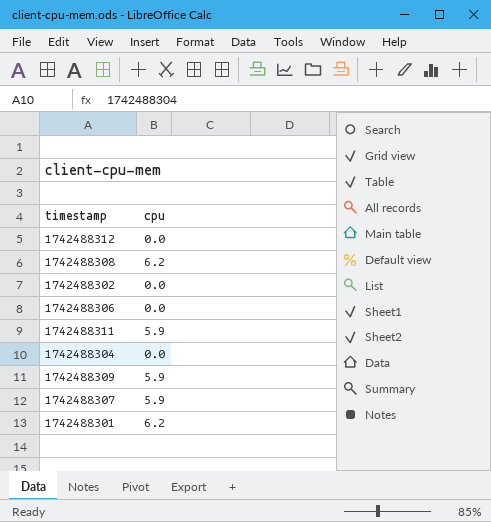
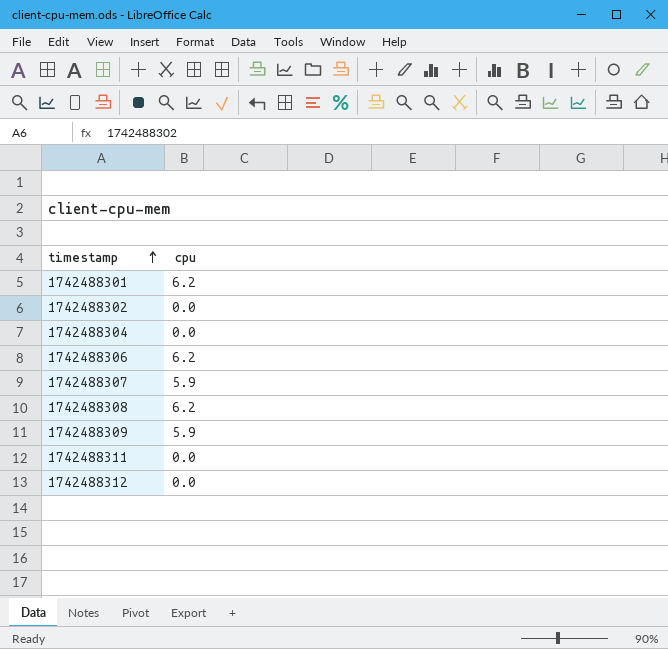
row order: none -> timestamp ascending
1742488306 | cpu: 0.0 -> 6.2
1742488311 | cpu: 5.9 -> 0.0

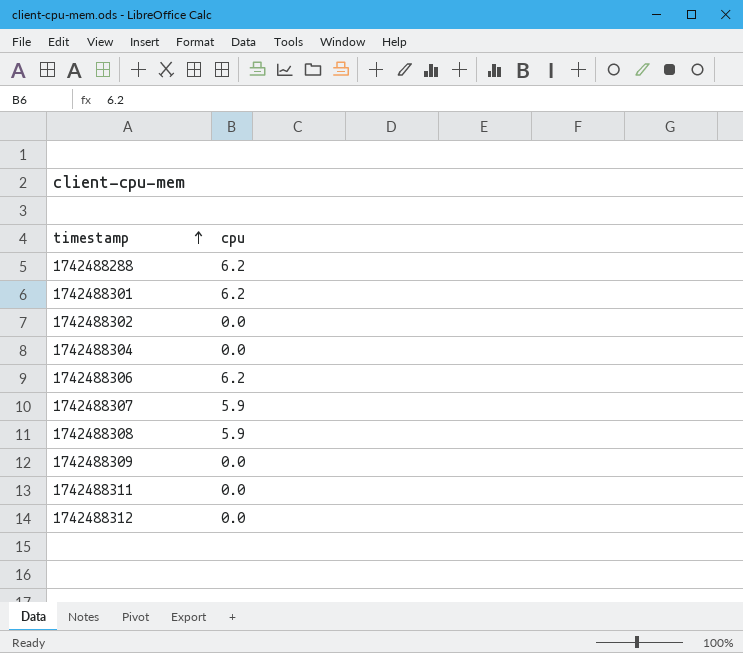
row 1742488288: none -> 6.2
1742488308 | cpu: 6.2 -> 5.9
1742488309 | cpu: 5.9 -> 0.0

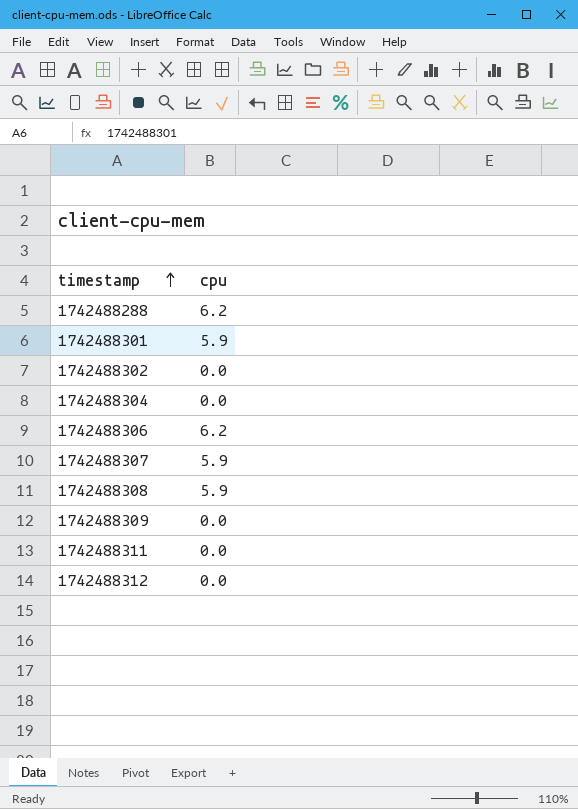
1742488301 | cpu: 6.2 -> 5.9

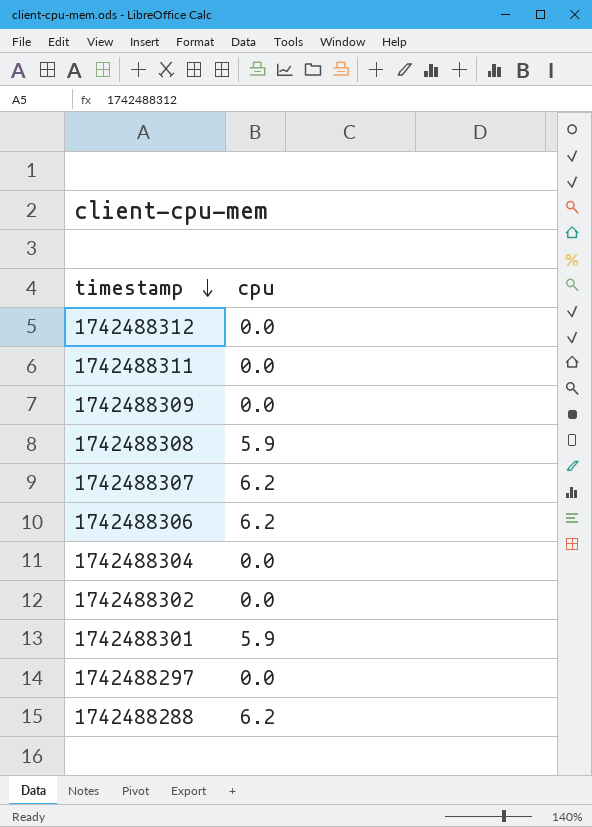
row order: timestamp ascending -> timestamp descending
1742488307 | cpu: 5.9 -> 6.2
row 1742488297: none -> 0.0

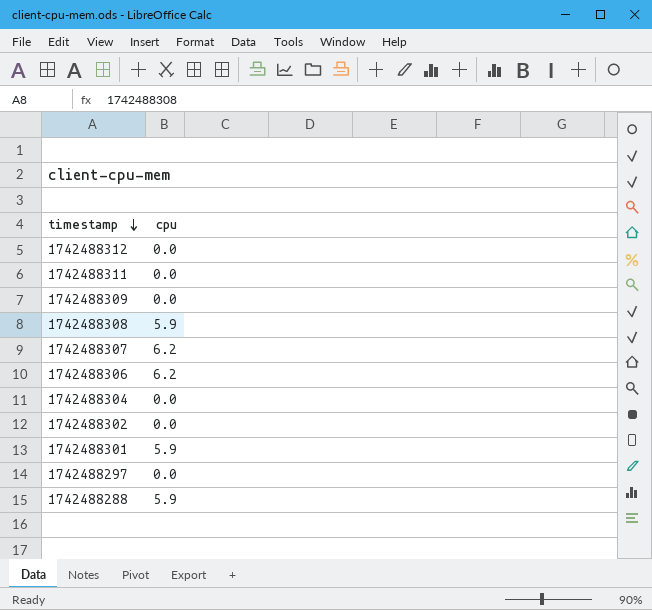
1742488288 | cpu: 6.2 -> 5.9

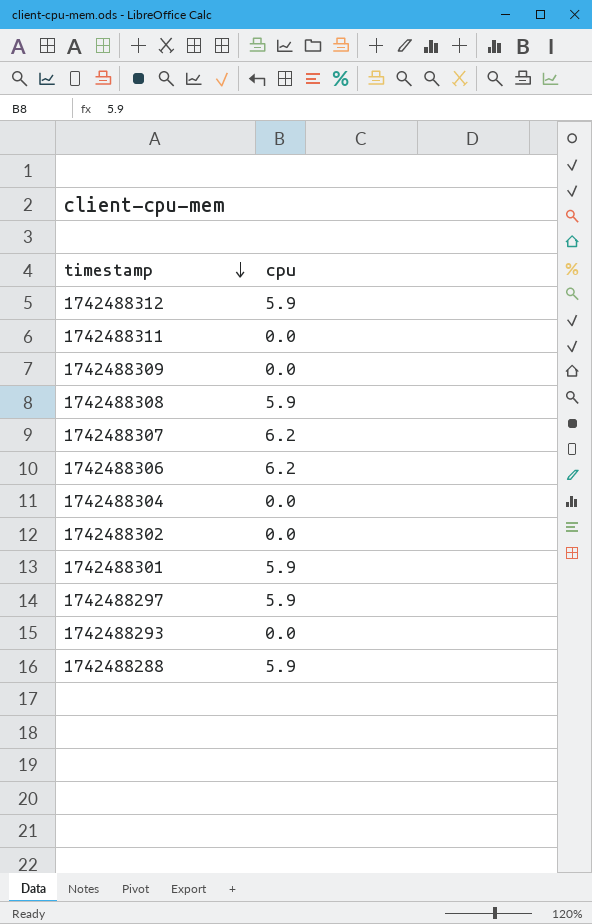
1742488312 | cpu: 0.0 -> 5.9
1742488297 | cpu: 0.0 -> 5.9
row 1742488293: none -> 0.0

